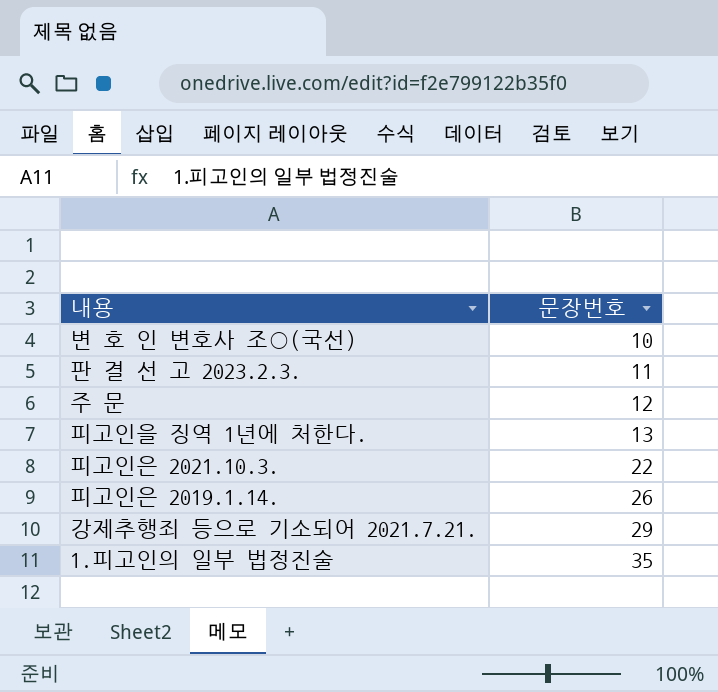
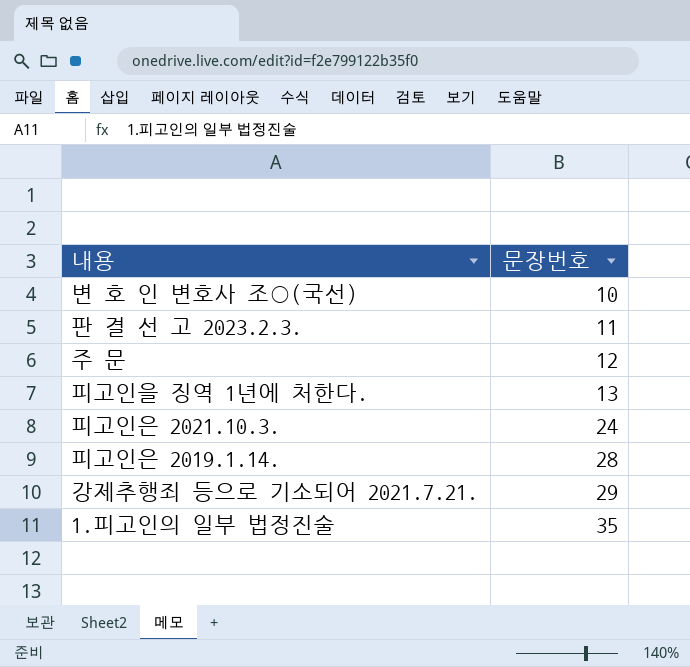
피고인은 2021.10.3. | 문장번호: 22 -> 24
피고인은 2019.1.14. | 문장번호: 26 -> 28

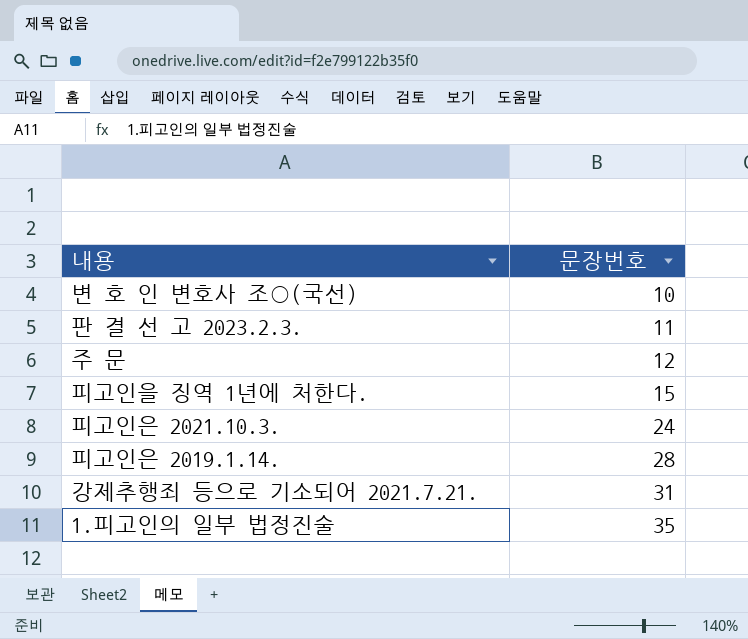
피고인을 징역 1년에 처한다. | 문장번호: 13 -> 15
강제추행죄 등으로 기소되어 2021.7.21. | 문장번호: 29 -> 31

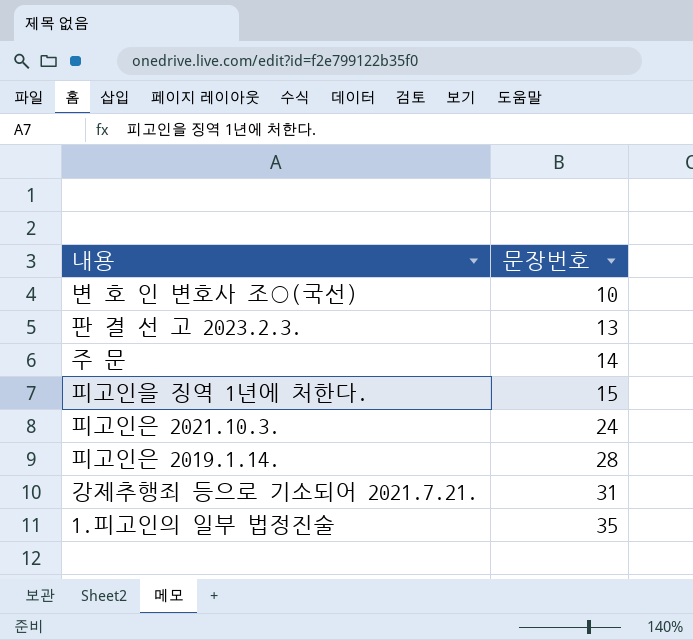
판 결 선 고 2023.2.3. | 문장번호: 11 -> 13
주 문 | 문장번호: 12 -> 14

